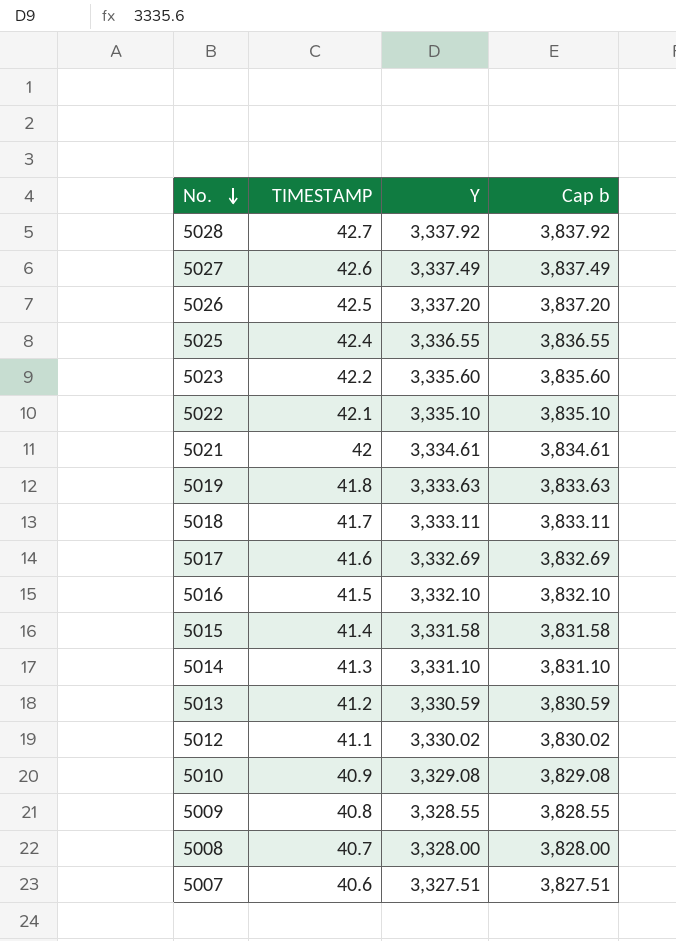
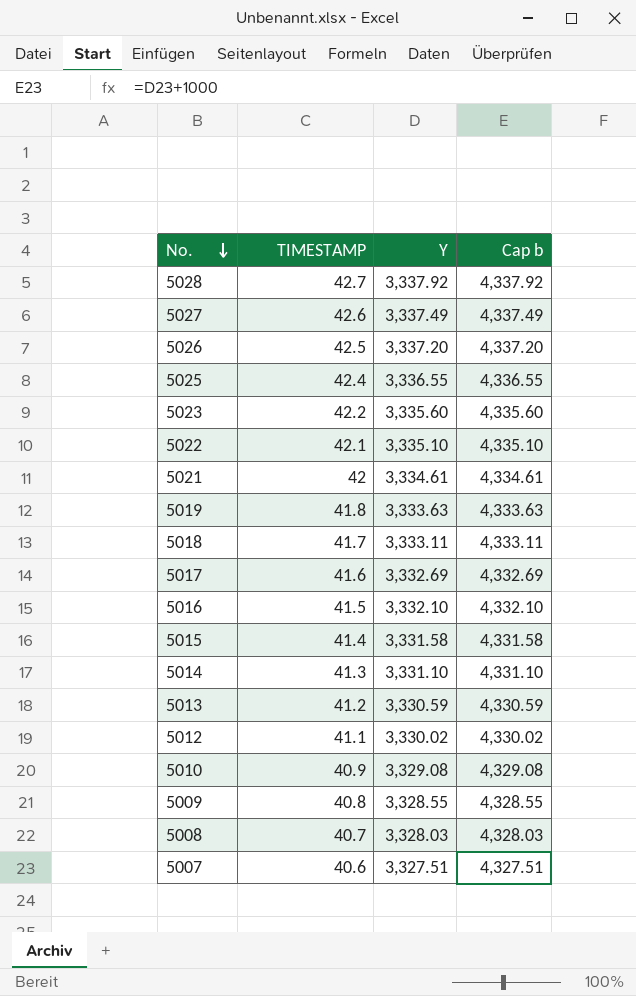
column Cap b | formula: [Y] + 500 -> [Y] + 1000
5008 | Y: 3,328.00 -> 3,328.03

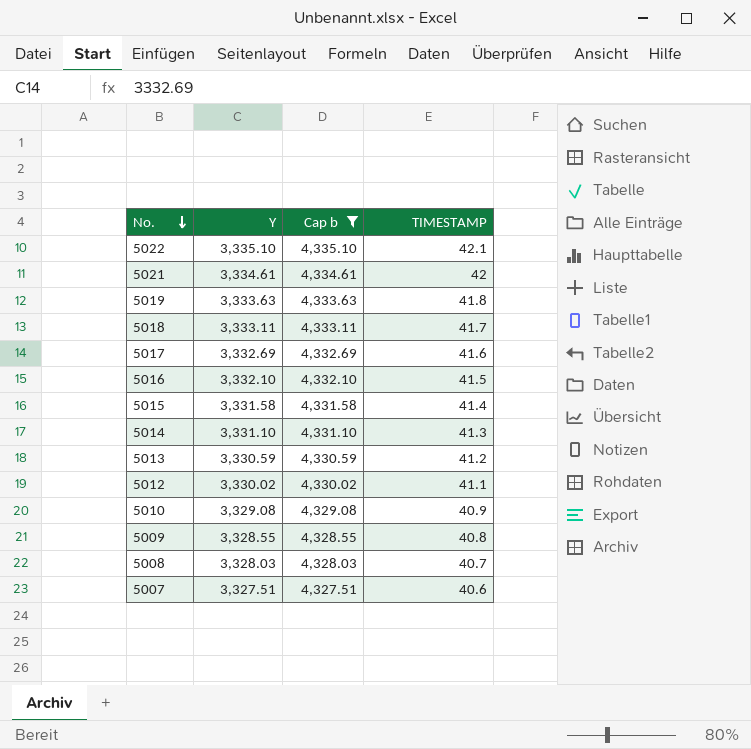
filter: none -> Cap b <= 4,335.10
column TIMESTAMP | position: 2 -> 4

